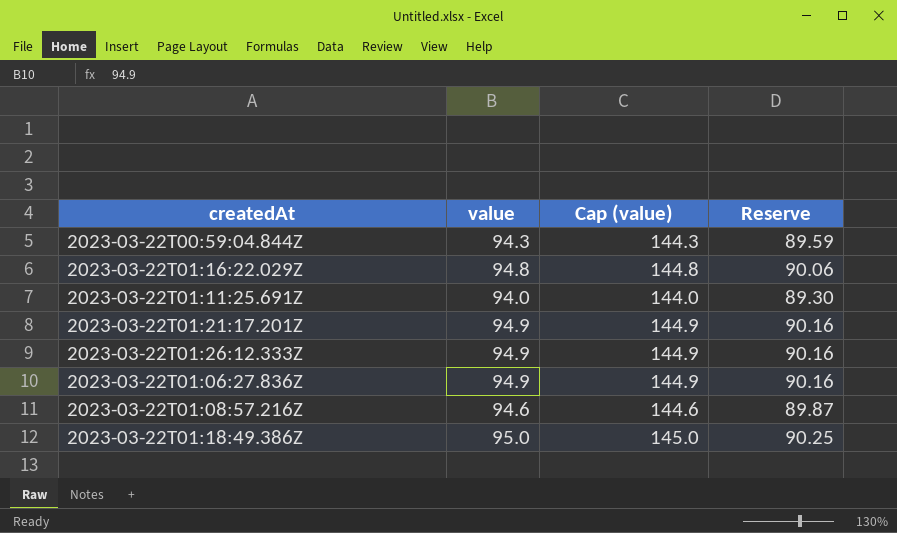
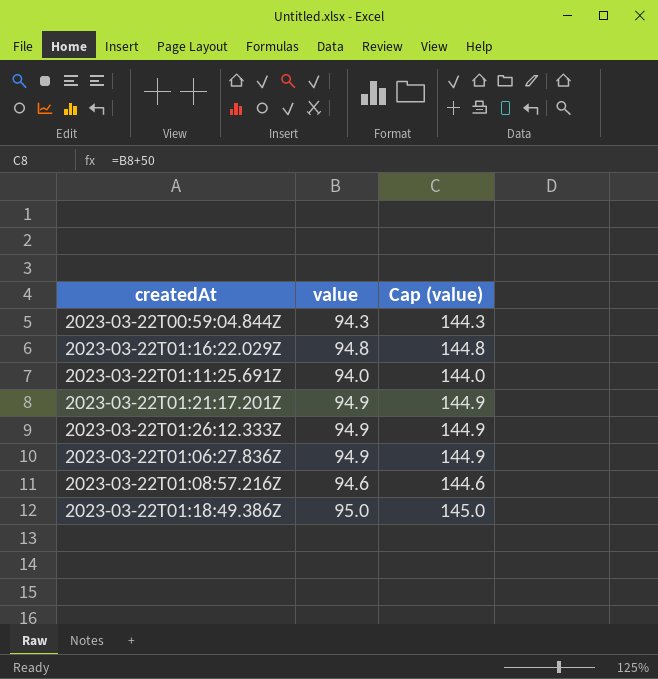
column Reserve | formula: [value] * 0.95 -> none

